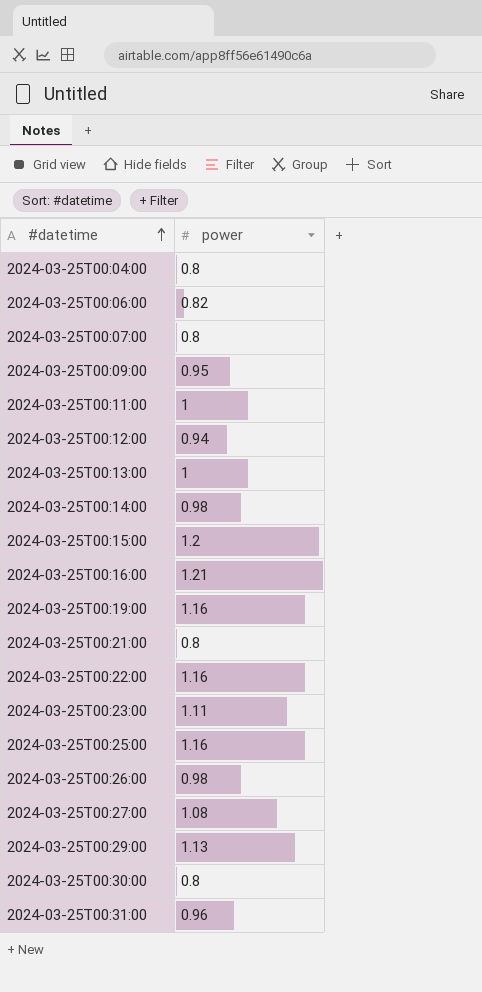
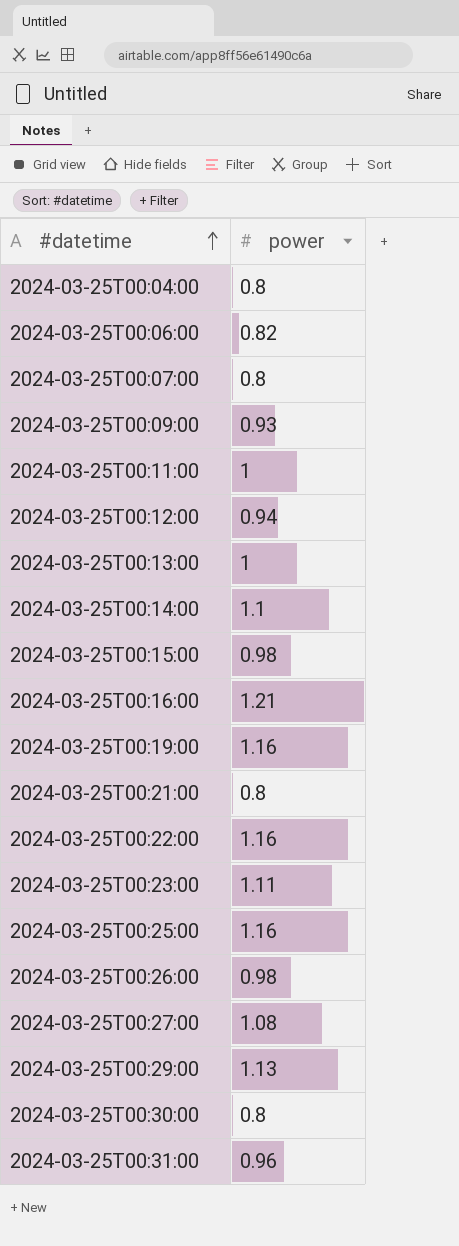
2024-03-25T00:09:00 | power: 0.95 -> 0.93
2024-03-25T00:14:00 | power: 0.98 -> 1.1
2024-03-25T00:15:00 | power: 1.2 -> 0.98

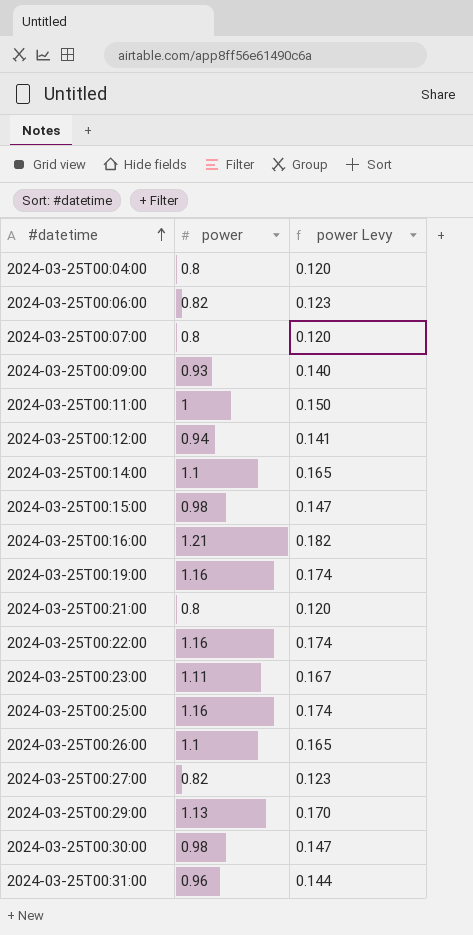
column power Levy | formula: none -> [power] * 0.15
row 2024-03-25T00:13:00: 1 -> none
2024-03-25T00:26:00 | power: 0.98 -> 1.1
2024-03-25T00:27:00 | power: 1.08 -> 0.82
2024-03-25T00:30:00 | power: 0.8 -> 0.98

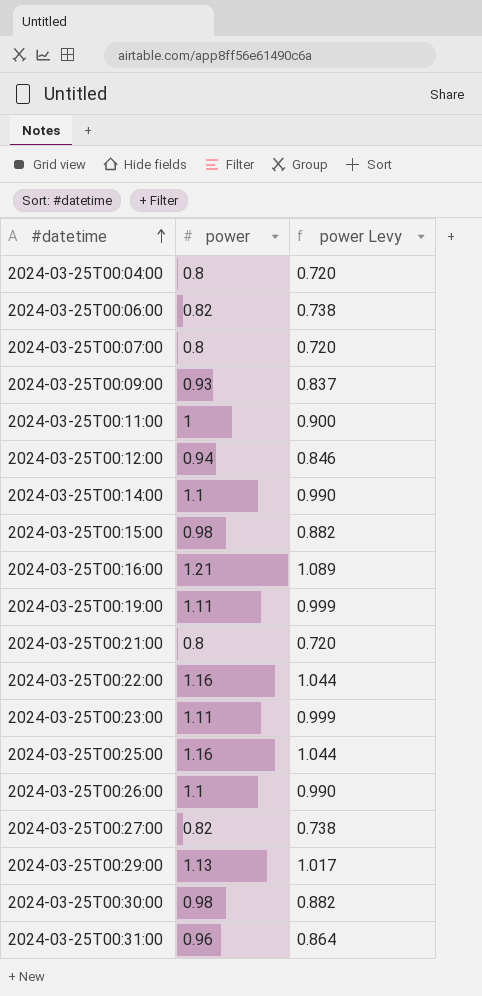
column power Levy | formula: [power] * 0.15 -> [power] * 0.9
2024-03-25T00:19:00 | power: 1.16 -> 1.11

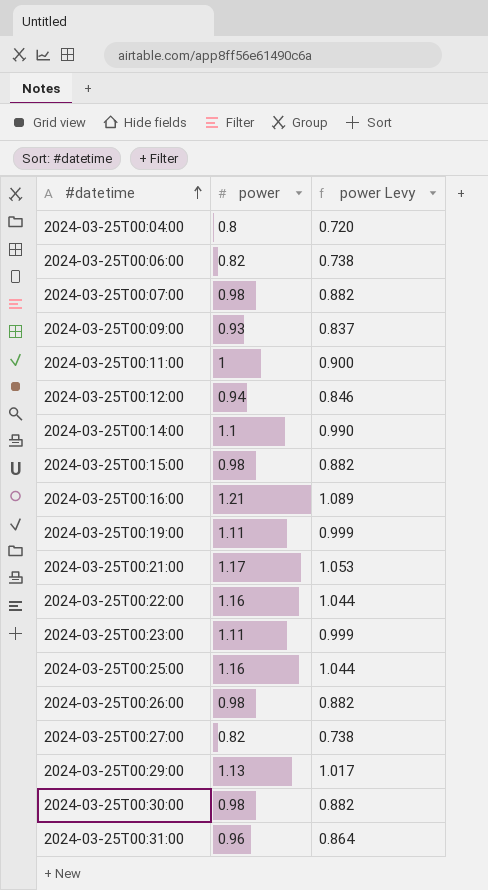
2024-03-25T00:07:00 | power: 0.8 -> 0.98
2024-03-25T00:07:00 | power Levy: 0.720 -> 0.882
2024-03-25T00:21:00 | power: 0.8 -> 1.17
2024-03-25T00:21:00 | power Levy: 0.720 -> 1.053
2024-03-25T00:26:00 | power: 1.1 -> 0.98
2024-03-25T00:26:00 | power Levy: 0.990 -> 0.882

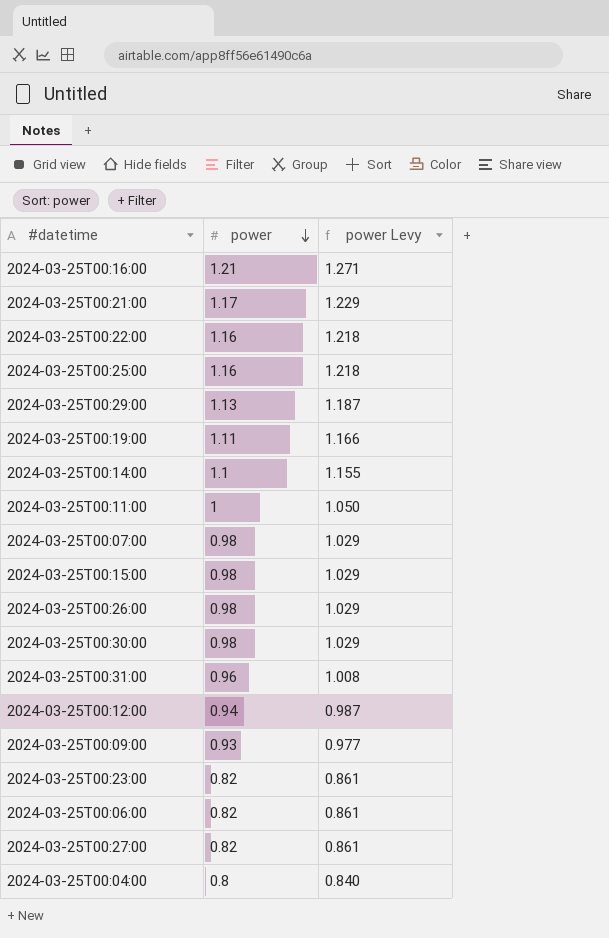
row order: #datetime ascending -> power descending
column power Levy | formula: [power] * 0.9 -> [power] * 1.05
2024-03-25T00:23:00 | power: 1.11 -> 0.82

